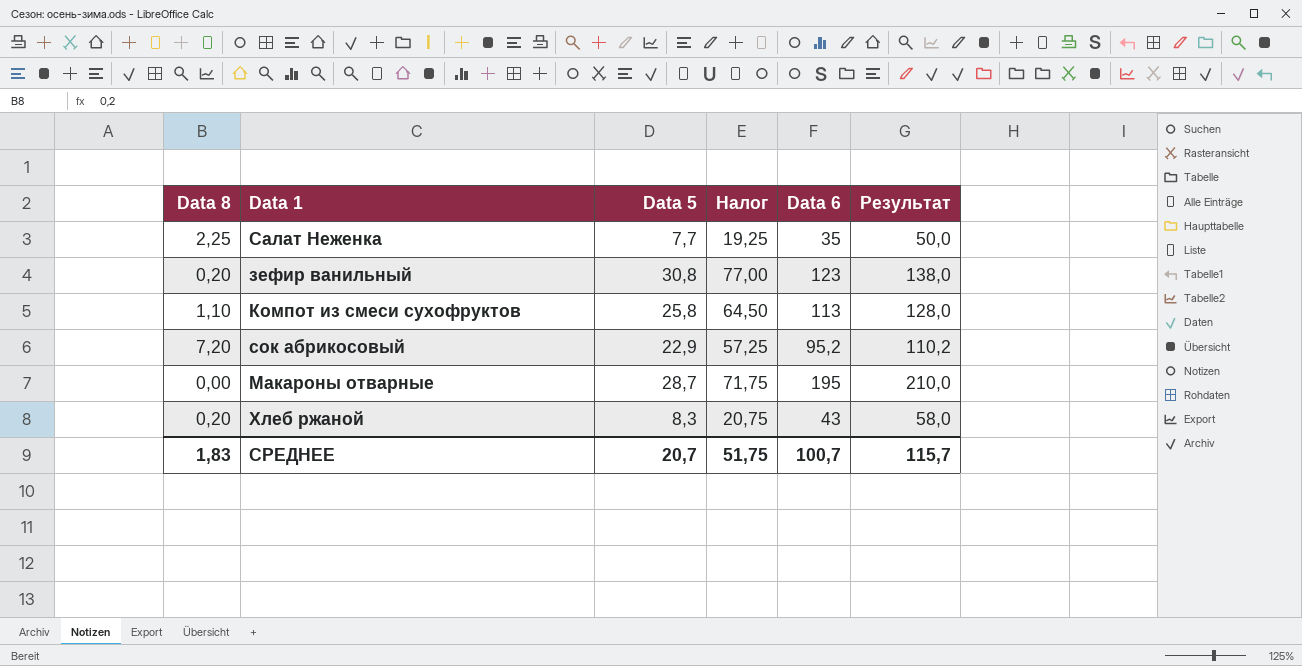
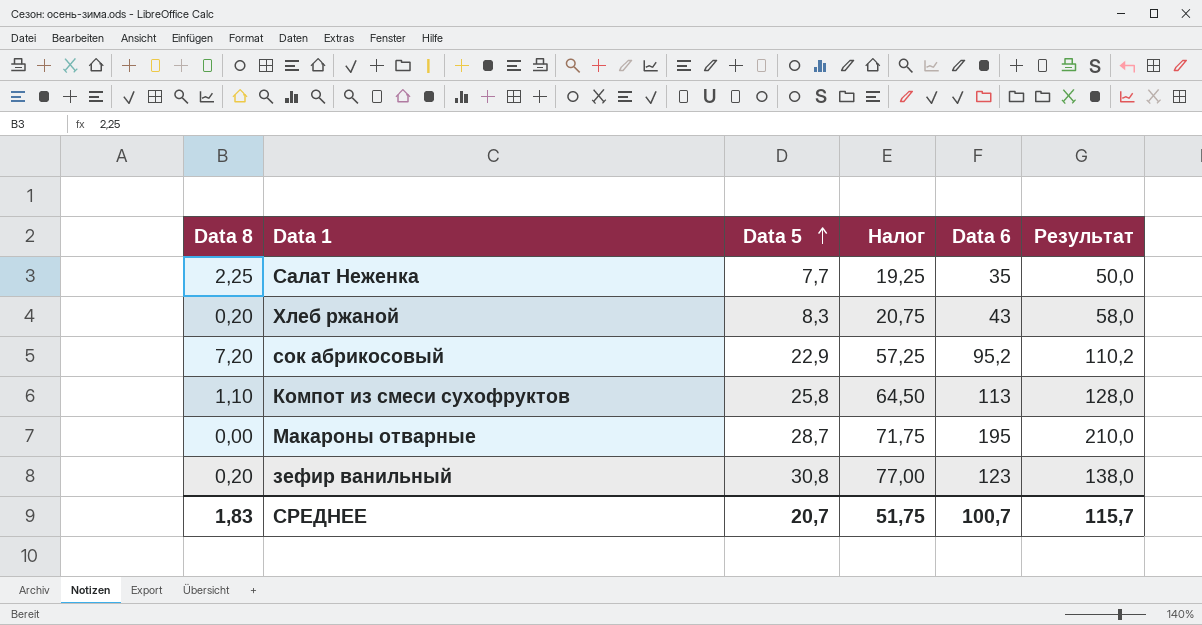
row order: none -> Data 5 ascending

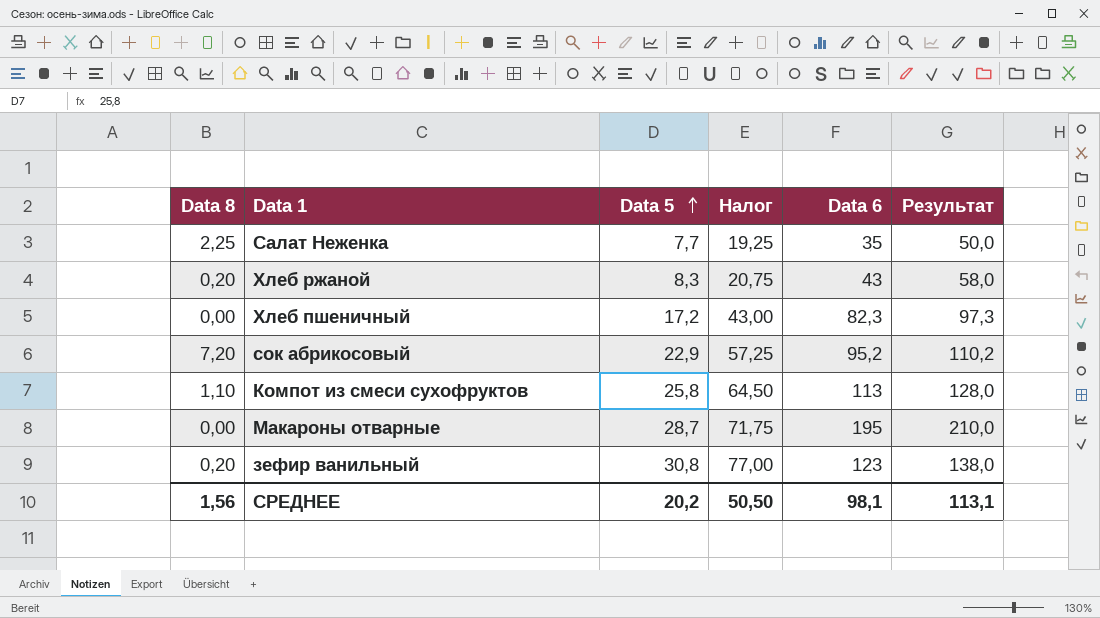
row Хлеб пшеничный: none -> 0,00 | 17,2 | 43,00 | 82,3 | 97,3
СРЕДНЕЕ | Data 8: 1,83 -> 1,56
СРЕДНЕЕ | Data 5: 20,7 -> 20,2
СРЕДНЕЕ | Налог: 51,75 -> 50,50
СРЕДНЕЕ | Data 6: 100,7 -> 98,1
СРЕДНЕЕ | Результат: 115,7 -> 113,1

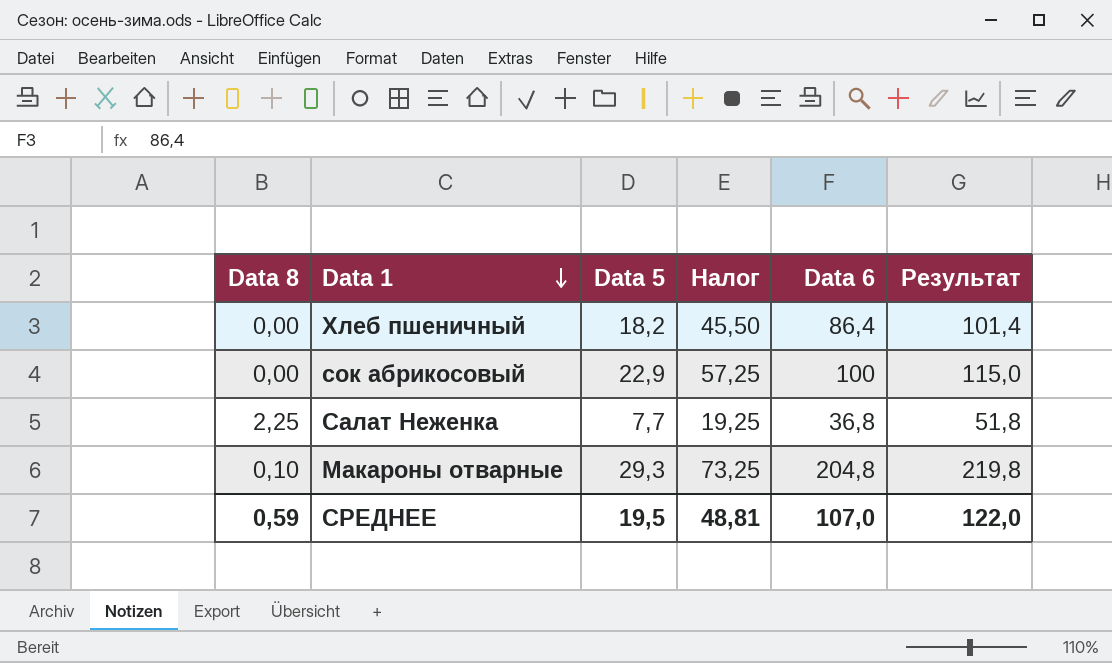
row order: Data 5 ascending -> Data 1 descending
row Хлеб ржаной: 0,20 | 8,3 | 20,75 | 43 | 58,0 -> none
row Компот из смеси сухофруктов: 1,10 | 25,8 | 64,50 | 113 | 128,0 -> none
row зефир ванильный: 0,20 | 30,8 | 77,00 | 123 | 138,0 -> none
Хлеб пшеничный | Data 5: 17,2 -> 18,2
Хлеб пшеничный | Налог: 43,00 -> 45,50
Хлеб пшеничный | Data 6: 82,3 -> 86,4
Хлеб пшеничный | Результат: 97,3 -> 101,4
сок абрикосовый | Data 8: 7,20 -> 0,00
сок абрикосовый | Data 6: 95,2 -> 100
сок абрикосовый | Результат: 110,2 -> 115,0
Салат Неженка | Data 6: 35 -> 36,8
Салат Неженка | Результат: 50,0 -> 51,8
Макароны отварные | Data 8: 0,00 -> 0,10
Макароны отварные | Data 5: 28,7 -> 29,3
Макароны отварные | Налог: 71,75 -> 73,25
Макароны отварные | Data 6: 195 -> 204,8
Макароны отварные | Результат: 210,0 -> 219,8
СРЕДНЕЕ | Data 8: 1,56 -> 0,59
СРЕДНЕЕ | Data 5: 20,2 -> 19,5
СРЕДНЕЕ | Налог: 50,50 -> 48,81
СРЕДНЕЕ | Data 6: 98,1 -> 107,0
СРЕДНЕЕ | Результат: 113,1 -> 122,0

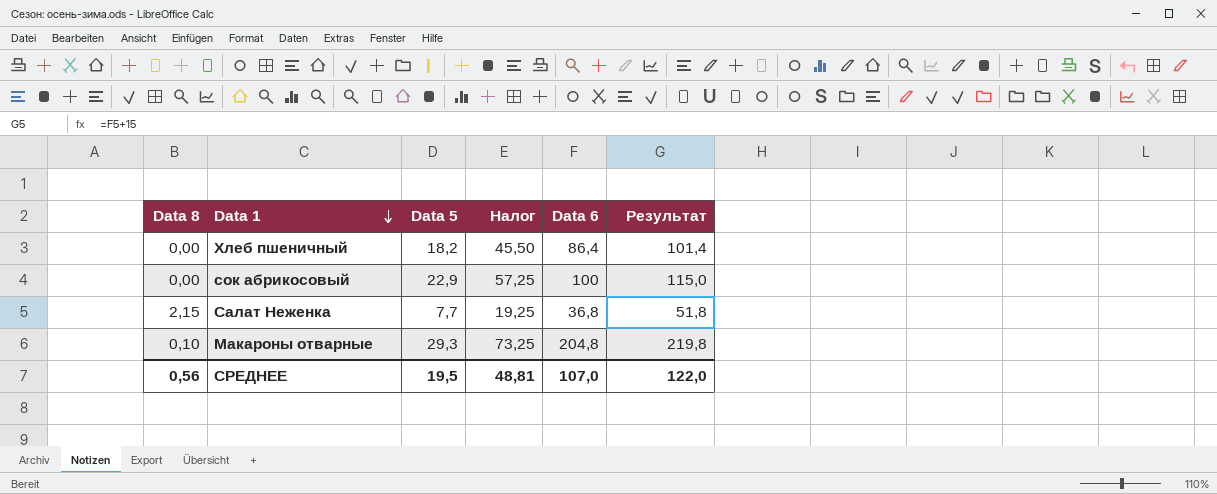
Салат Неженка | Data 8: 2,25 -> 2,15
СРЕДНЕЕ | Data 8: 0,59 -> 0,56

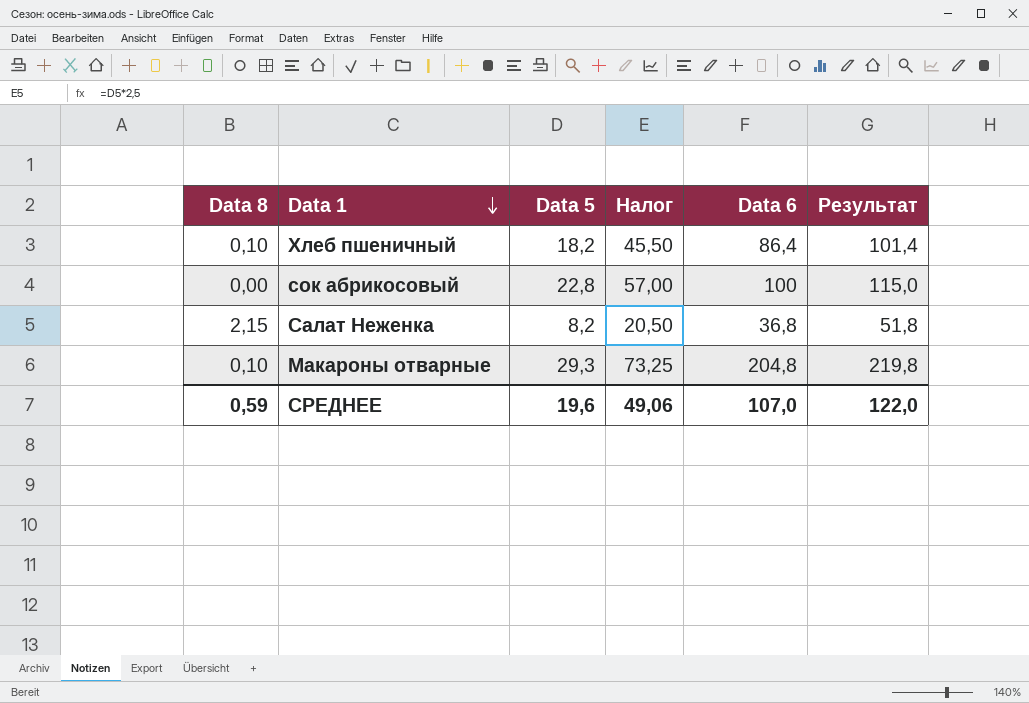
Хлеб пшеничный | Data 8: 0,00 -> 0,10
сок абрикосовый | Data 5: 22,9 -> 22,8
сок абрикосовый | Налог: 57,25 -> 57,00
Салат Неженка | Data 5: 7,7 -> 8,2
Салат Неженка | Налог: 19,25 -> 20,50
СРЕДНЕЕ | Data 8: 0,56 -> 0,59
СРЕДНЕЕ | Data 5: 19,5 -> 19,6
СРЕДНЕЕ | Налог: 48,81 -> 49,06

